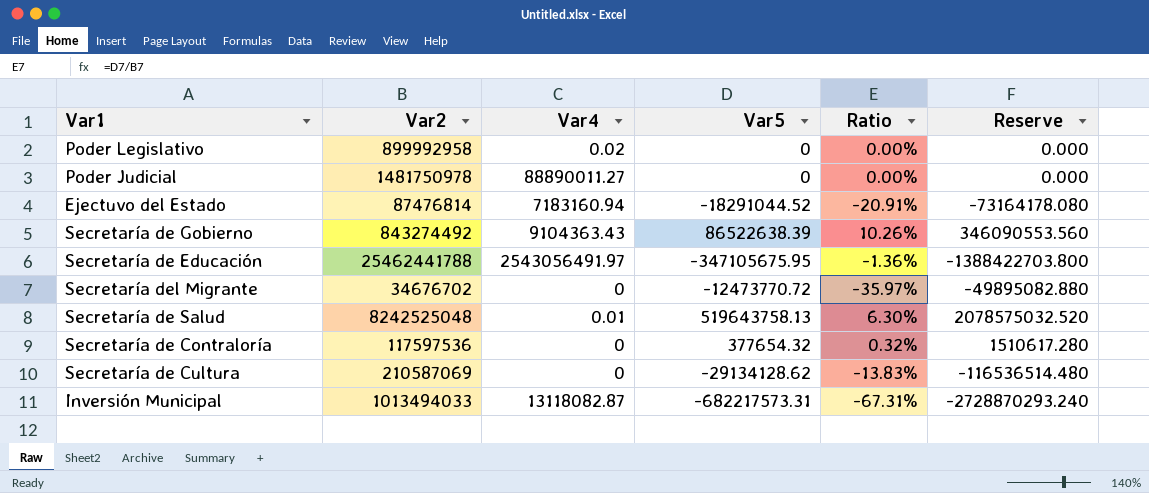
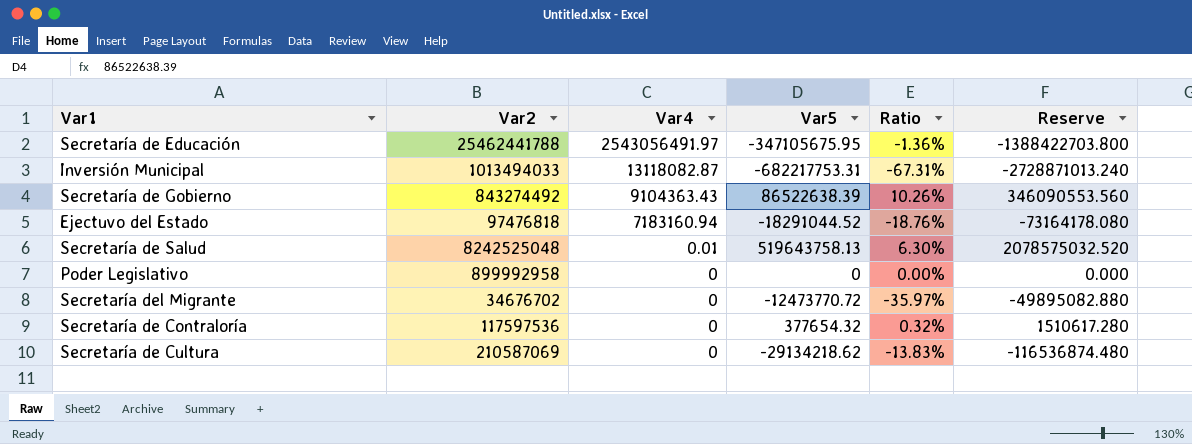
row order: none -> Var4 descending
row Poder Judicial: 1481750978 | 88890011.27 | 0 | 0.00% | 0.000 -> none
Inversión Municipal | Var5: -682217573.31 -> -682217753.31
Inversión Municipal | Reserve: -2728870293.240 -> -2728871013.240
Ejectuvo del Estado | Var2: 87476814 -> 97476818
Ejectuvo del Estado | Ratio: -20.91% -> -18.76%
Poder Legislativo | Var4: 0.02 -> 0
Secretaría de Cultura | Var5: -29134128.62 -> -29134218.62
Secretaría de Cultura | Reserve: -116536514.480 -> -116536874.480

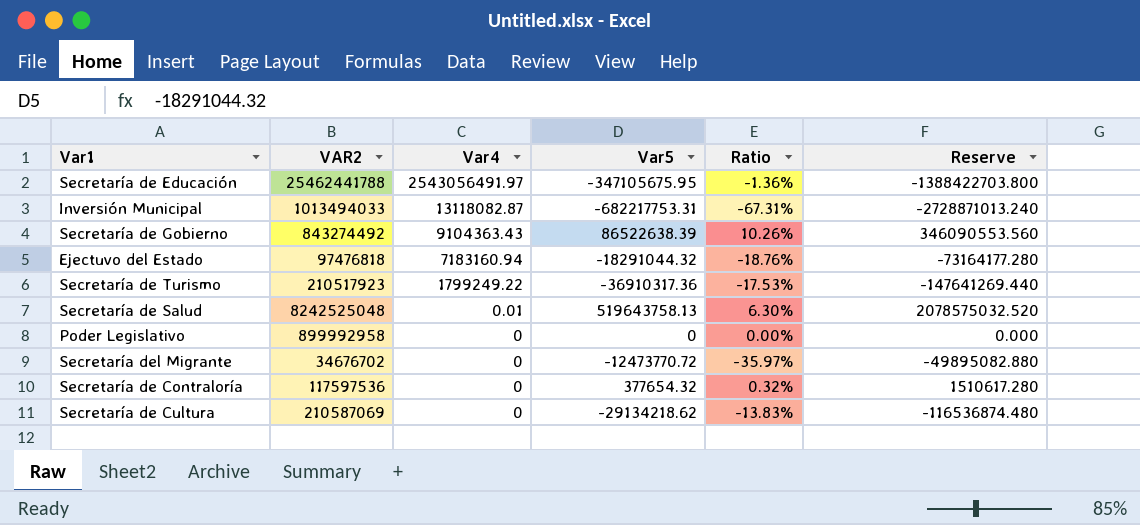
column name: Var2 -> VAR2
Ejectuvo del Estado | Var5: -18291044.52 -> -18291044.32
Ejectuvo del Estado | Reserve: -73164178.080 -> -73164177.280
row Secretaría de Turismo: none -> 210517923 | 1799249.22 | -36910317.36 | -17.53% | -147641269.440

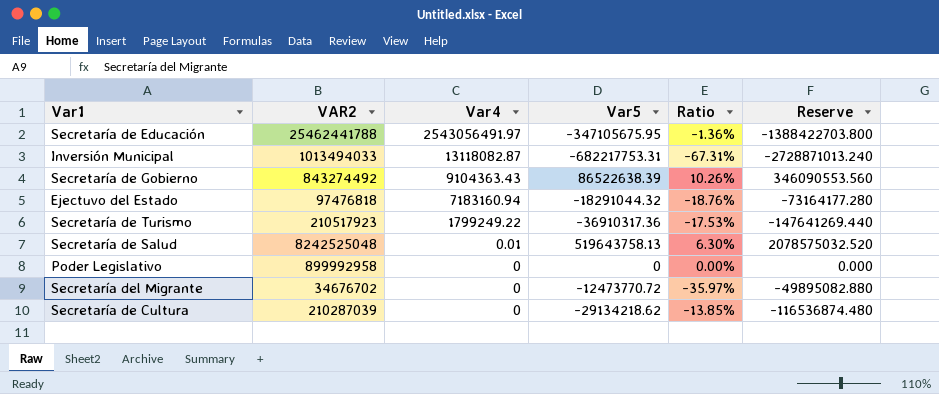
row Secretaría de Contraloría: 117597536 | 0 | 377654.32 | 0.32% | 1510617.280 -> none
Secretaría de Cultura | VAR2: 210587069 -> 210287039
Secretaría de Cultura | Ratio: -13.83% -> -13.85%

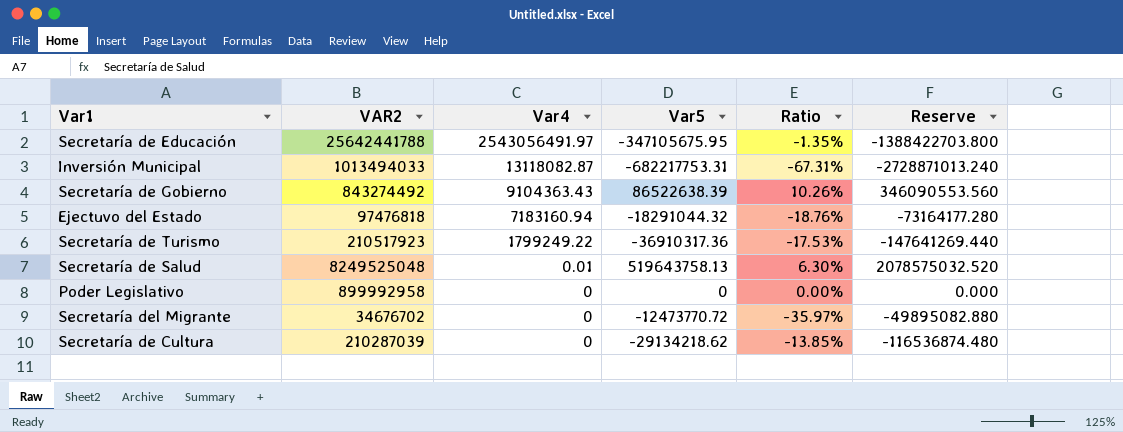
Secretaría de Educación | VAR2: 25462441788 -> 25642441788
Secretaría de Educación | Ratio: -1.36% -> -1.35%
Secretaría de Salud | VAR2: 8242525048 -> 8249525048

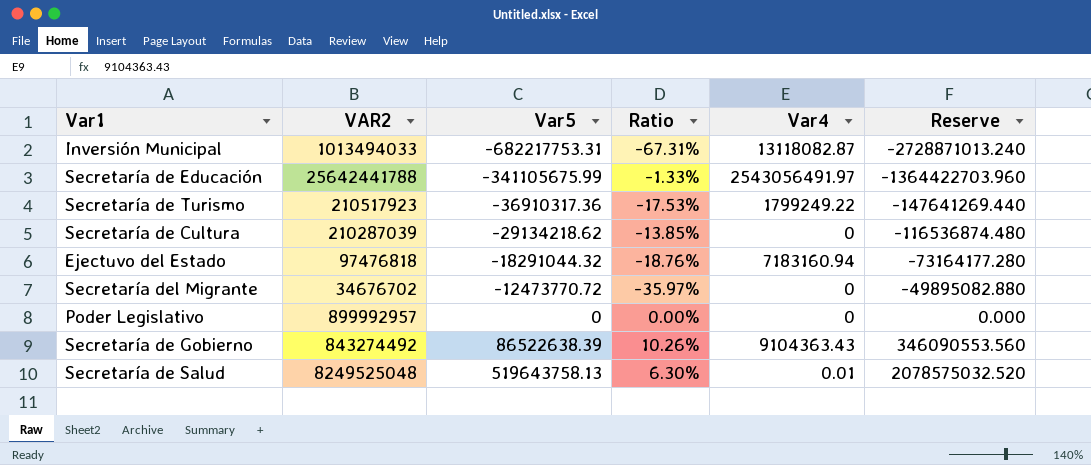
row order: Var4 descending -> Var5 ascending
column Var4 | position: 3 -> 5
Secretaría de Educación | Var5: -347105675.95 -> -341105675.99
Secretaría de Educación | Ratio: -1.35% -> -1.33%
Secretaría de Educación | Reserve: -1388422703.800 -> -1364422703.960
Poder Legislativo | VAR2: 899992958 -> 899992957

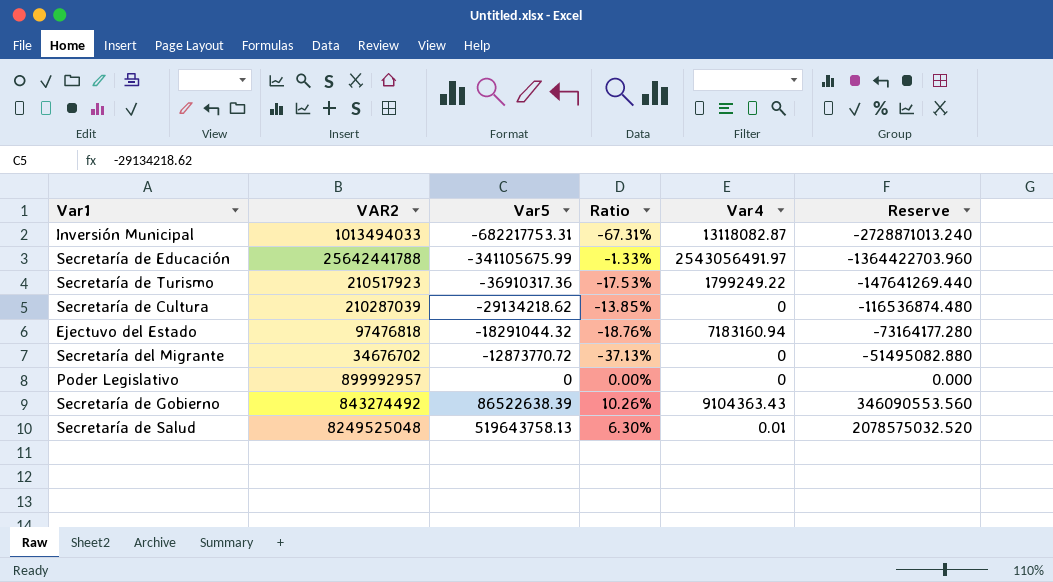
Secretaría del Migrante | Var5: -12473770.72 -> -12873770.72
Secretaría del Migrante | Ratio: -35.97% -> -37.13%
Secretaría del Migrante | Reserve: -49895082.880 -> -51495082.880

